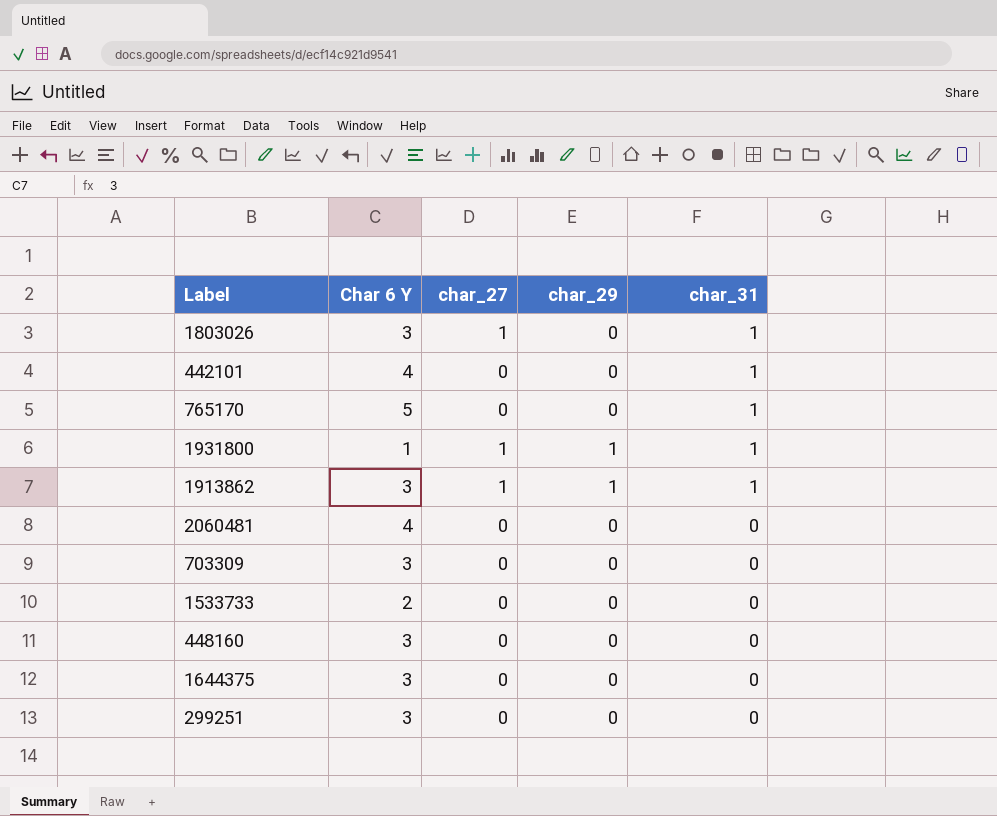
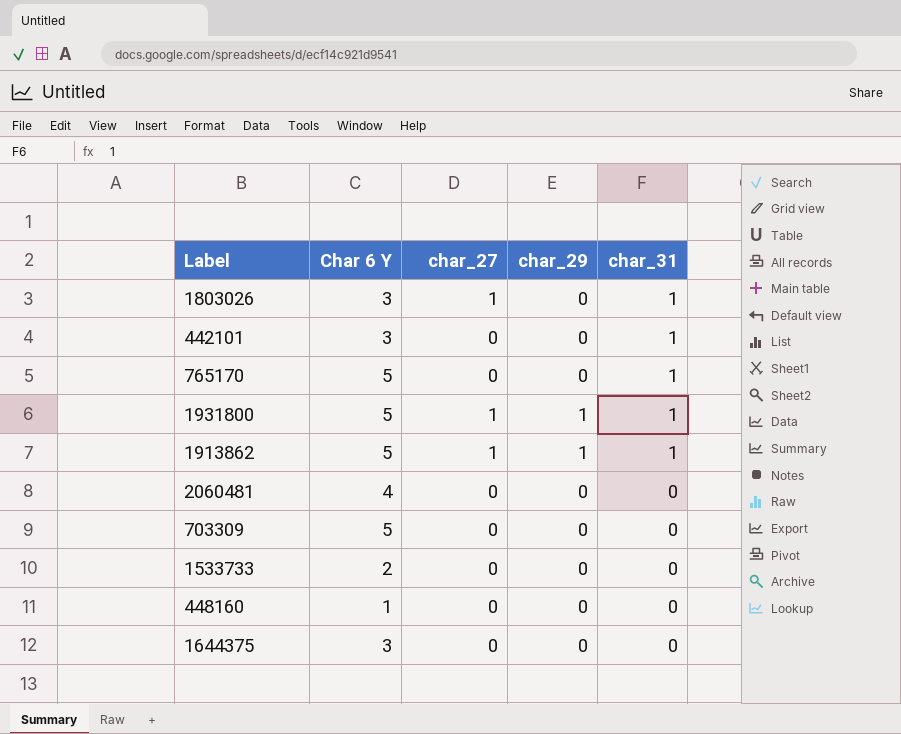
row 299251: 3 | 0 | 0 | 0 -> none
442101 | Char 6 Y: 4 -> 3
1931800 | Char 6 Y: 1 -> 5
1913862 | Char 6 Y: 3 -> 5
703309 | Char 6 Y: 3 -> 5
448160 | Char 6 Y: 3 -> 1

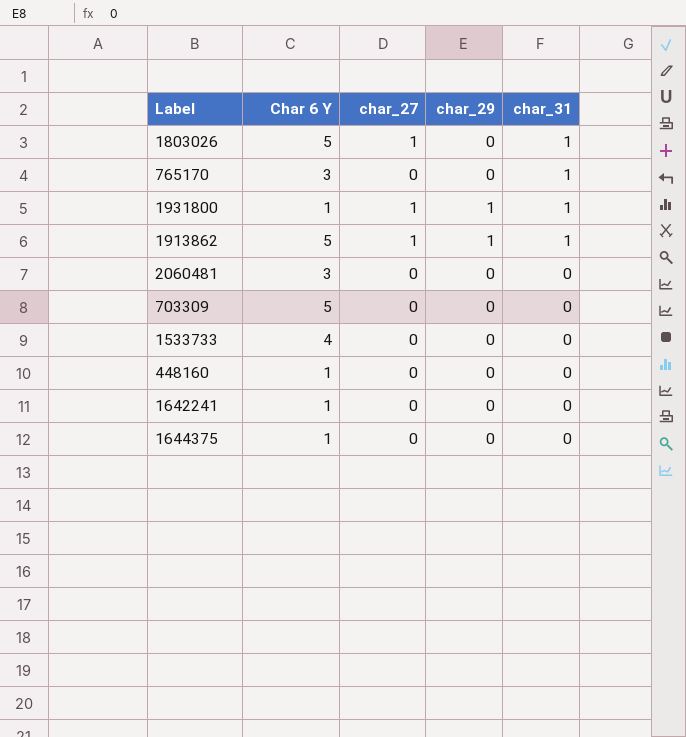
row 442101: 3 | 0 | 0 | 1 -> none
1803026 | Char 6 Y: 3 -> 5
765170 | Char 6 Y: 5 -> 3
1931800 | Char 6 Y: 5 -> 1
2060481 | Char 6 Y: 4 -> 3
1533733 | Char 6 Y: 2 -> 4
row 1642241: none -> 1 | 0 | 0 | 0
1644375 | Char 6 Y: 3 -> 1

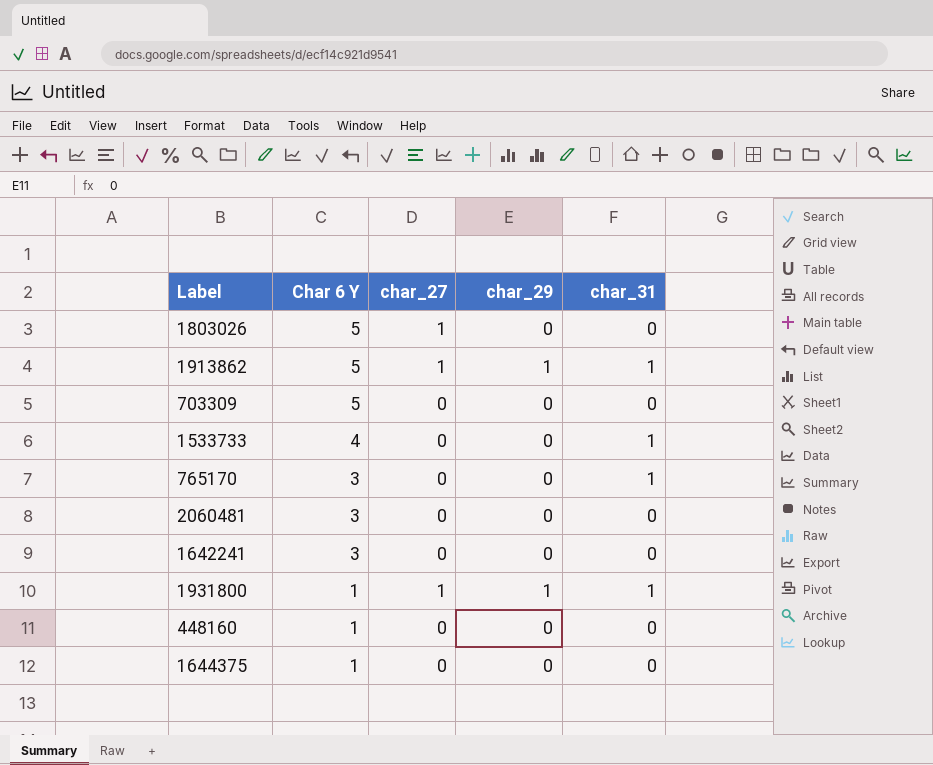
row order: char_31 descending -> Char 6 Y descending
1803026 | char_31: 1 -> 0
1533733 | char_31: 0 -> 1
1642241 | Char 6 Y: 1 -> 3

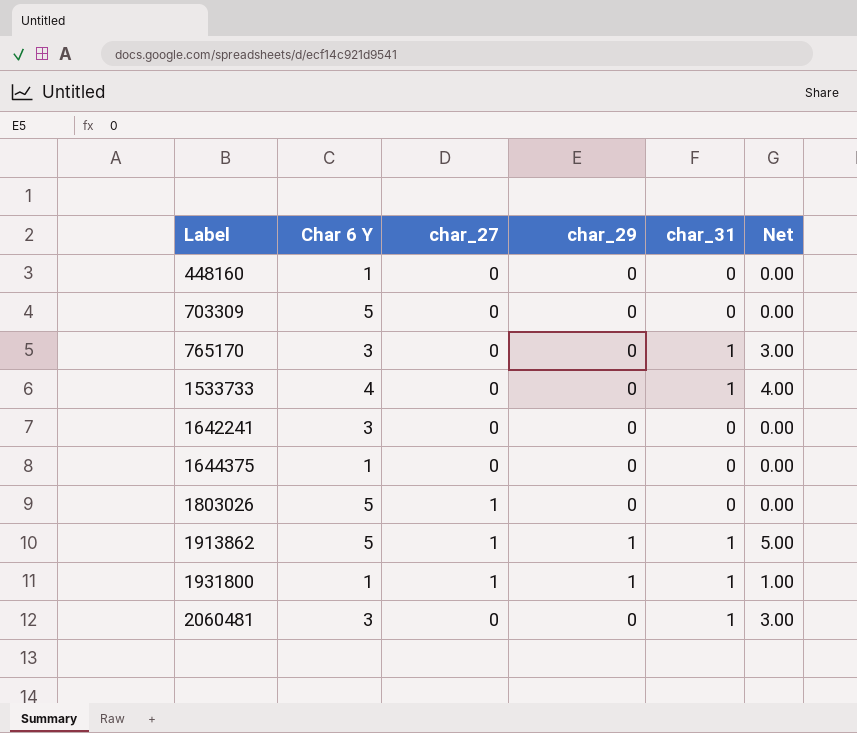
row order: Char 6 Y descending -> Label ascending
column Net | formula: none -> [Char 6 Y] * [char_31]
2060481 | char_31: 0 -> 1

